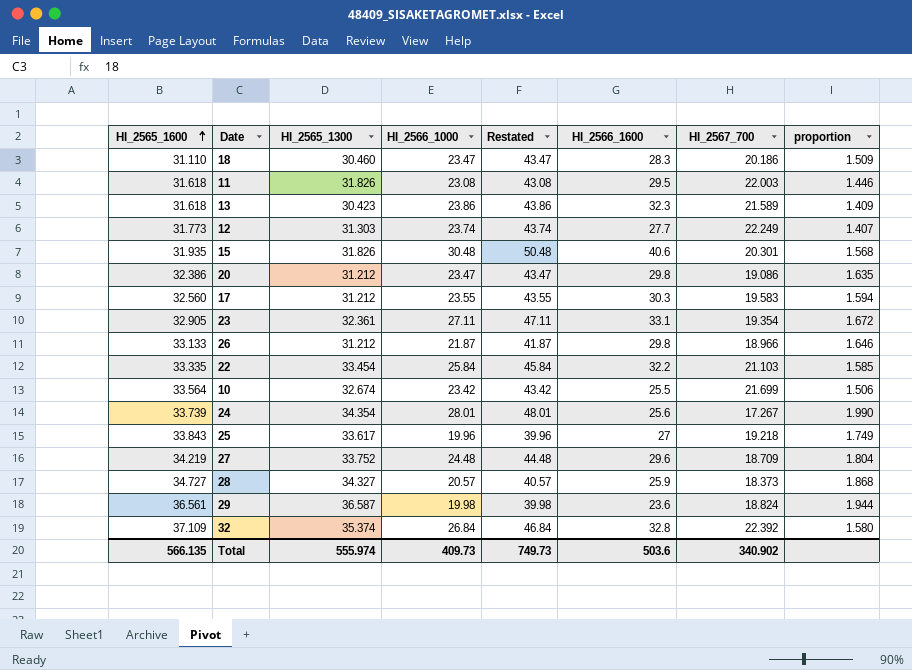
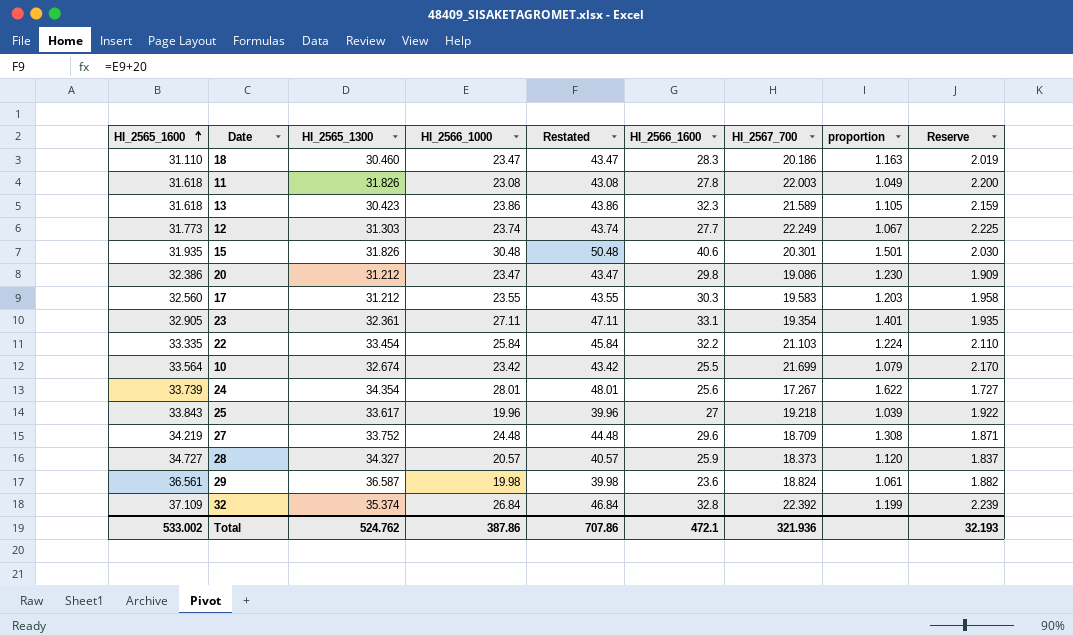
column proportion | formula: [HI_2565_1300] / [HI_2567_700] -> [HI_2566_1000] / [HI_2567_700]
column Reserve | formula: none -> [HI_2567_700] * 0.1
row 26: 33.133 | 31.212 | 21.87 | 41.87 | 29.8 | 18.966 | 1.646 -> none
11 | HI_2566_1600: 29.5 -> 27.8
Total | HI_2565_1600: 566.135 -> 533.002
Total | HI_2565_1300: 555.974 -> 524.762
Total | HI_2566_1000: 409.73 -> 387.86
Total | Restated: 749.73 -> 707.86
Total | HI_2566_1600: 503.6 -> 472.1
Total | HI_2567_700: 340.902 -> 321.936

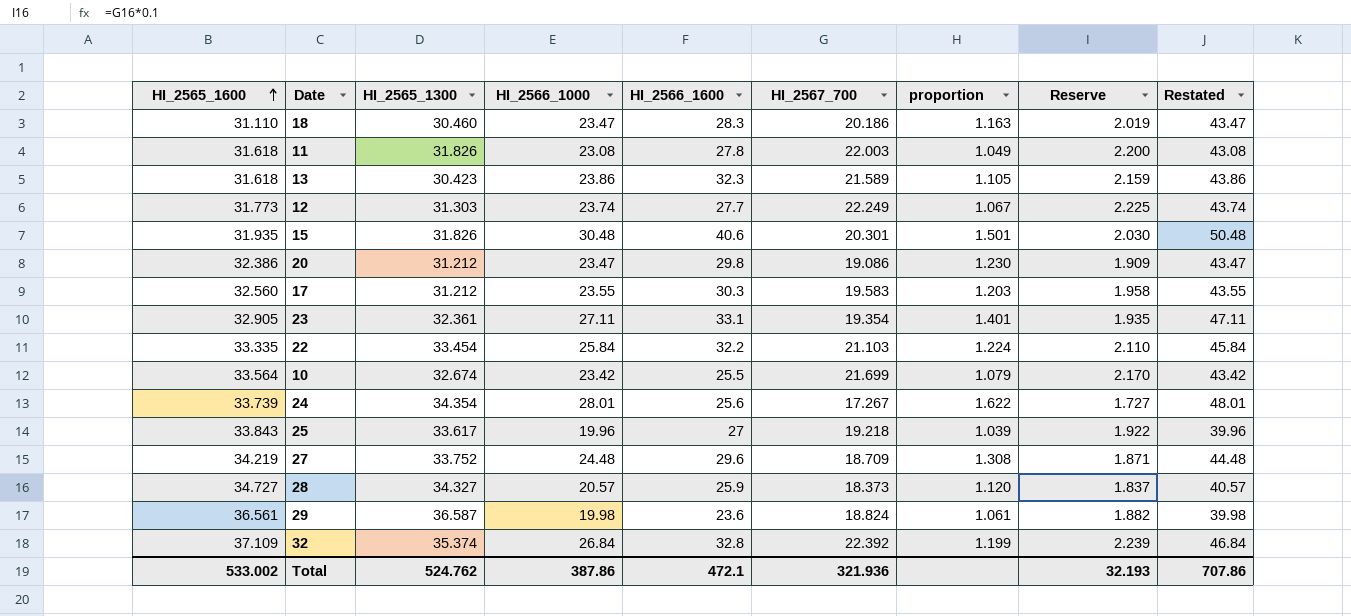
column Restated | position: 5 -> 9

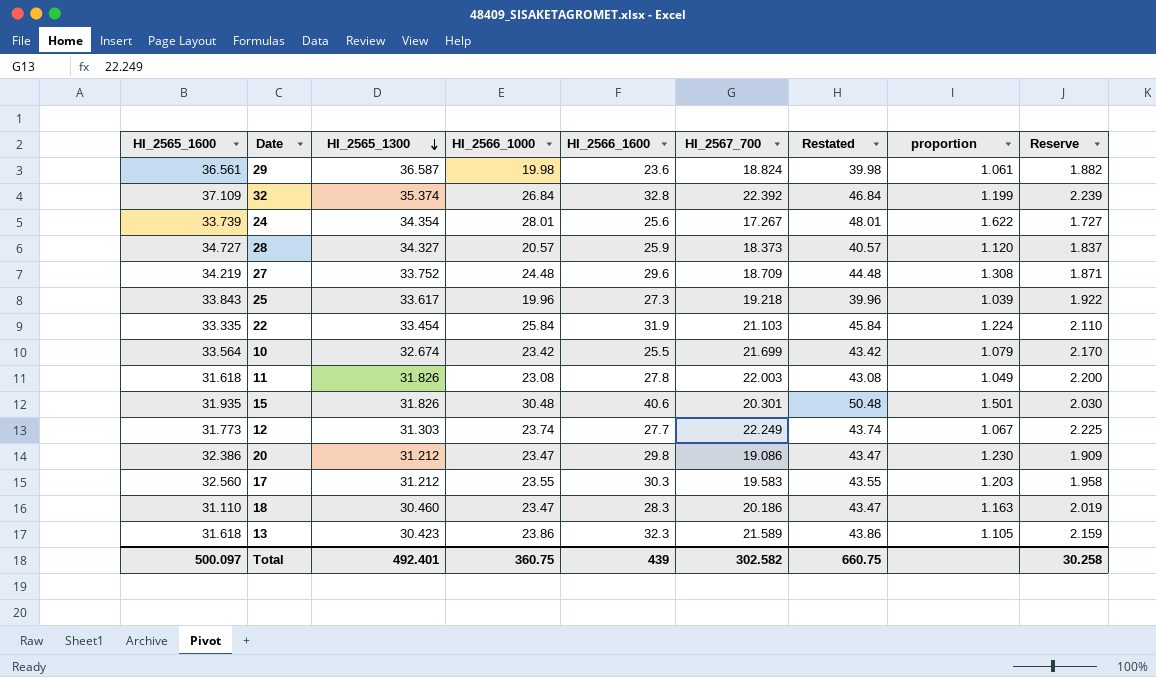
row order: HI_2565_1600 ascending -> HI_2565_1300 descending
column Restated | position: 9 -> 7
row 23: 32.905 | 32.361 | 27.11 | 33.1 | 19.354 | 1.401 | 1.935 | 47.11 -> none
25 | HI_2566_1600: 27 -> 27.3
22 | HI_2566_1600: 32.2 -> 31.9
Total | HI_2565_1600: 533.002 -> 500.097
Total | HI_2565_1300: 524.762 -> 492.401
Total | HI_2566_1000: 387.86 -> 360.75
Total | HI_2566_1600: 472.1 -> 439
Total | HI_2567_700: 321.936 -> 302.582
Total | Restated: 707.86 -> 660.75
Total | Reserve: 32.193 -> 30.258

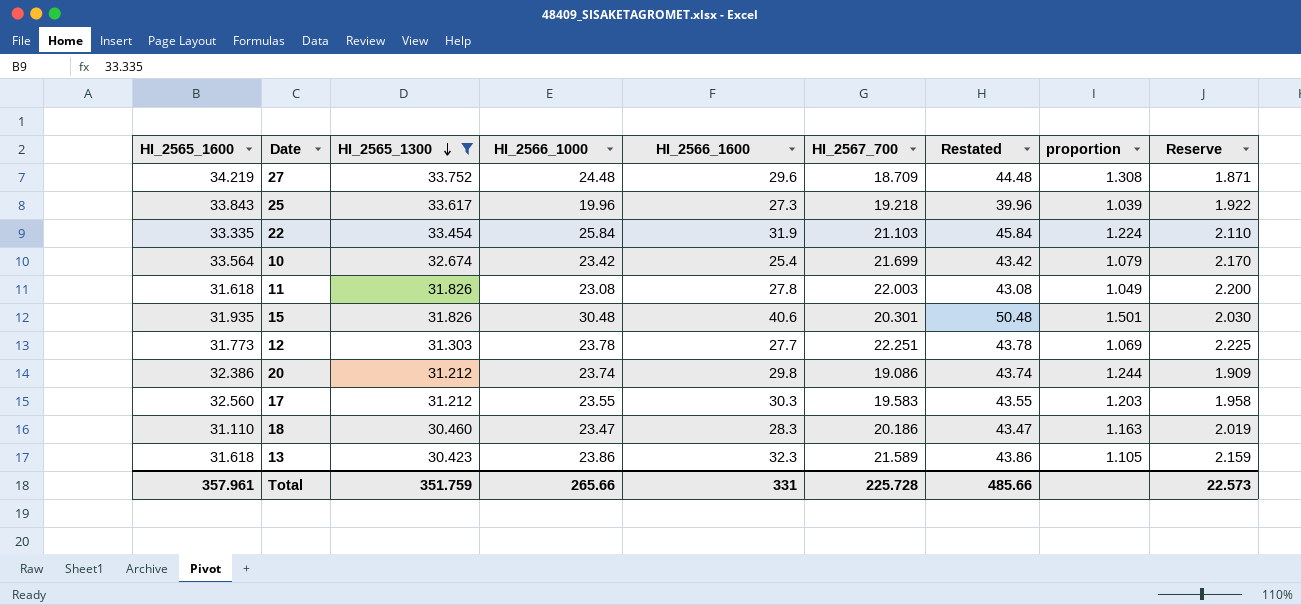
filter: none -> HI_2565_1300 <= 33.752
10 | HI_2566_1600: 25.5 -> 25.4
12 | HI_2566_1000: 23.74 -> 23.78
12 | HI_2567_700: 22.249 -> 22.251
12 | Restated: 43.74 -> 43.78
12 | proportion: 1.067 -> 1.069
20 | HI_2566_1000: 23.47 -> 23.74
20 | Restated: 43.47 -> 43.74
20 | proportion: 1.230 -> 1.244
Total | HI_2565_1600: 500.097 -> 357.961
Total | HI_2565_1300: 492.401 -> 351.759
Total | HI_2566_1000: 360.75 -> 265.66
Total | HI_2566_1600: 439 -> 331
Total | HI_2567_700: 302.582 -> 225.728
Total | Restated: 660.75 -> 485.66
Total | Reserve: 30.258 -> 22.573

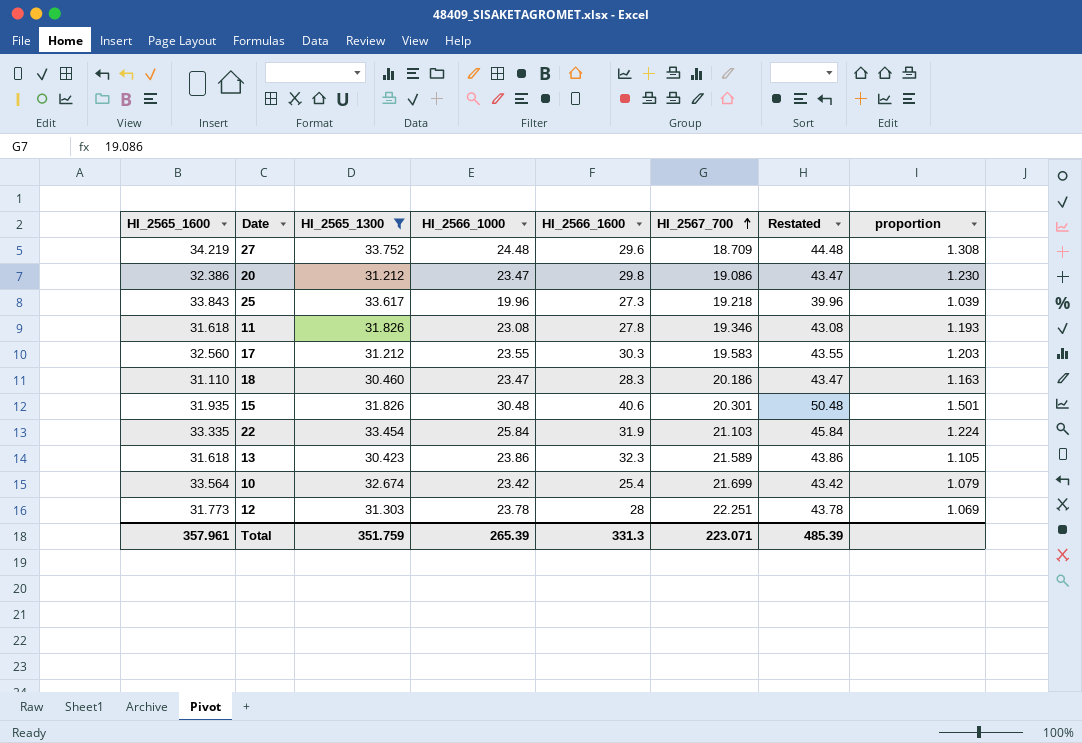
row order: HI_2565_1300 descending -> HI_2567_700 ascending
column Reserve | formula: [HI_2567_700] * 0.1 -> none
20 | HI_2566_1000: 23.74 -> 23.47
20 | Restated: 43.74 -> 43.47
20 | proportion: 1.244 -> 1.230
11 | HI_2567_700: 22.003 -> 19.346
11 | proportion: 1.049 -> 1.193
12 | HI_2566_1600: 27.7 -> 28
Total | HI_2566_1000: 265.66 -> 265.39
Total | HI_2566_1600: 331 -> 331.3
Total | HI_2567_700: 225.728 -> 223.071
Total | Restated: 485.66 -> 485.39

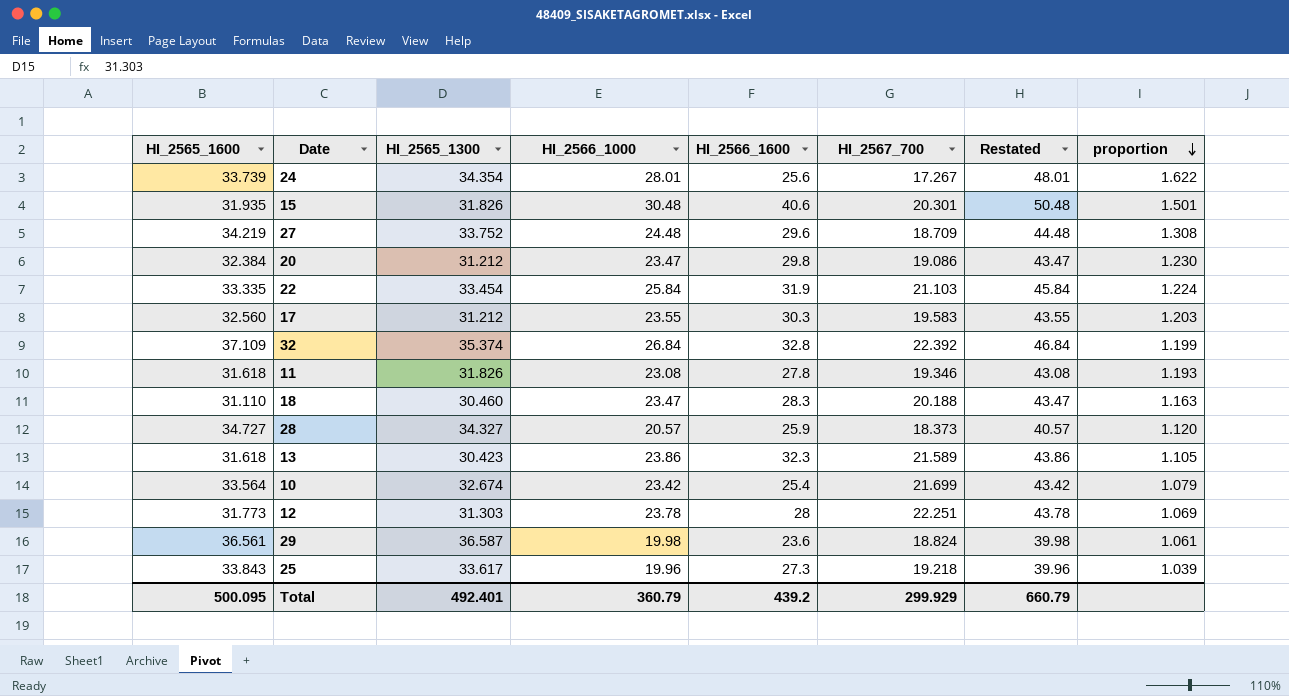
filter: HI_2565_1300 <= 33.752 -> none
row order: HI_2567_700 ascending -> proportion descending
20 | HI_2565_1600: 32.386 -> 32.384
18 | HI_2567_700: 20.186 -> 20.188
Total | HI_2565_1600: 357.961 -> 500.095
Total | HI_2565_1300: 351.759 -> 492.401
Total | HI_2566_1000: 265.39 -> 360.79
Total | HI_2566_1600: 331.3 -> 439.2
Total | HI_2567_700: 223.071 -> 299.929
Total | Restated: 485.39 -> 660.79

